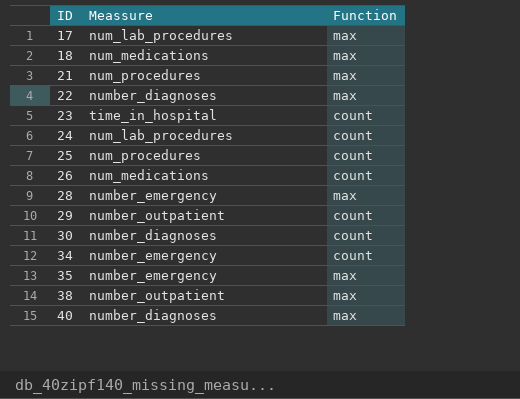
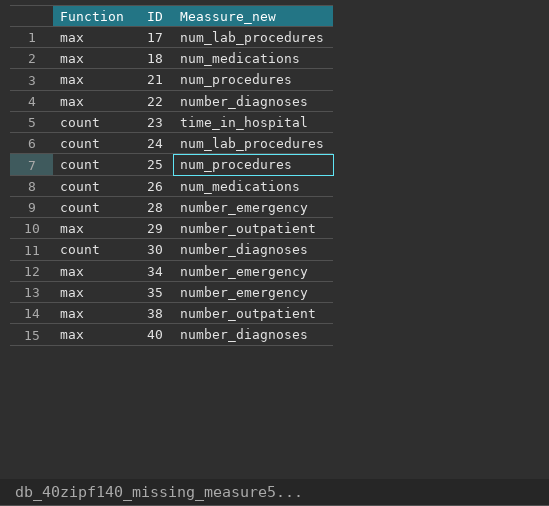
column Function | position: 3 -> 1
column name: Meassure -> Meassure_new
28 | Function: max -> count
29 | Function: count -> max
34 | Function: count -> max

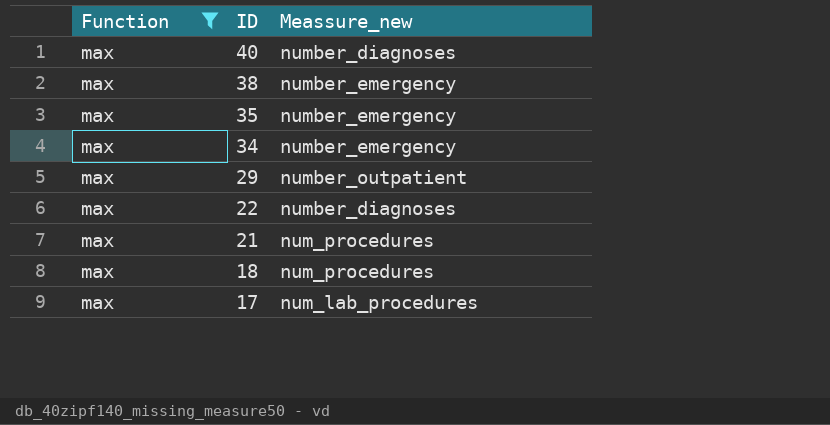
filter: none -> Function = max
row order: ID ascending -> ID descending
38 | Meassure_new: number_outpatient -> number_emergency
18 | Meassure_new: num_medications -> num_procedures

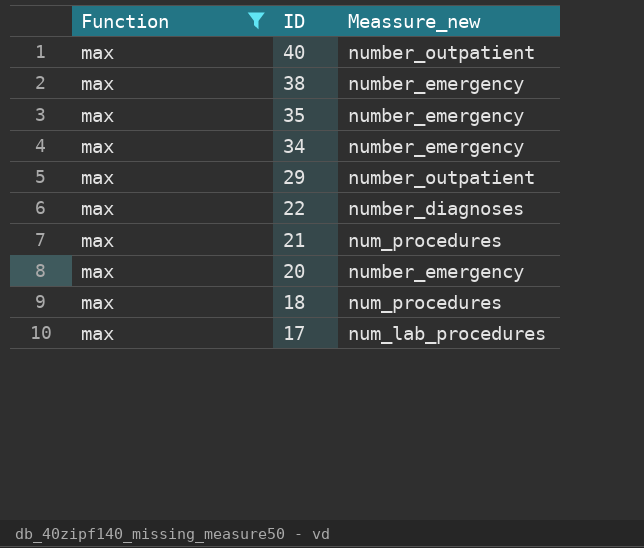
40 | Meassure_new: number_diagnoses -> number_outpatient
row 20: none -> max | number_emergency

